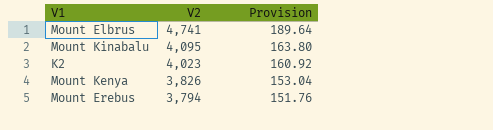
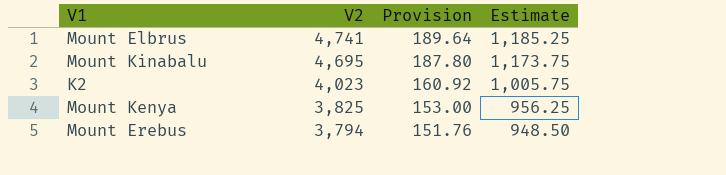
column Estimate | formula: none -> [V2] * 0.25
Mount Kinabalu | V2: 4,095 -> 4,695
Mount Kinabalu | Provision: 163.80 -> 187.80
Mount Kenya | V2: 3,826 -> 3,825
Mount Kenya | Provision: 153.04 -> 153.00

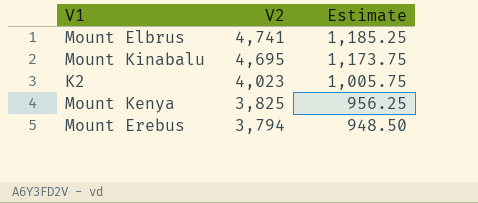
column Provision | formula: [V2] * 0.04 -> none

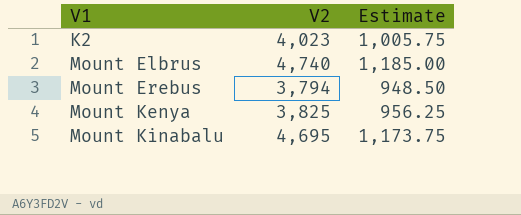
row order: V2 descending -> V1 ascending
Mount Elbrus | V2: 4,741 -> 4,740
Mount Elbrus | Estimate: 1,185.25 -> 1,185.00

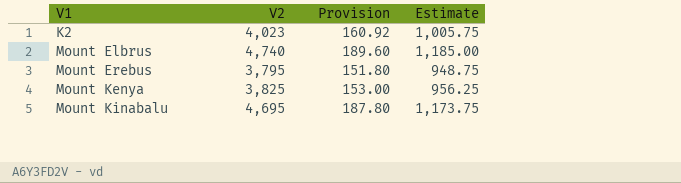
column Provision | formula: none -> [V2] * 0.04
Mount Erebus | V2: 3,794 -> 3,795
Mount Erebus | Estimate: 948.50 -> 948.75

